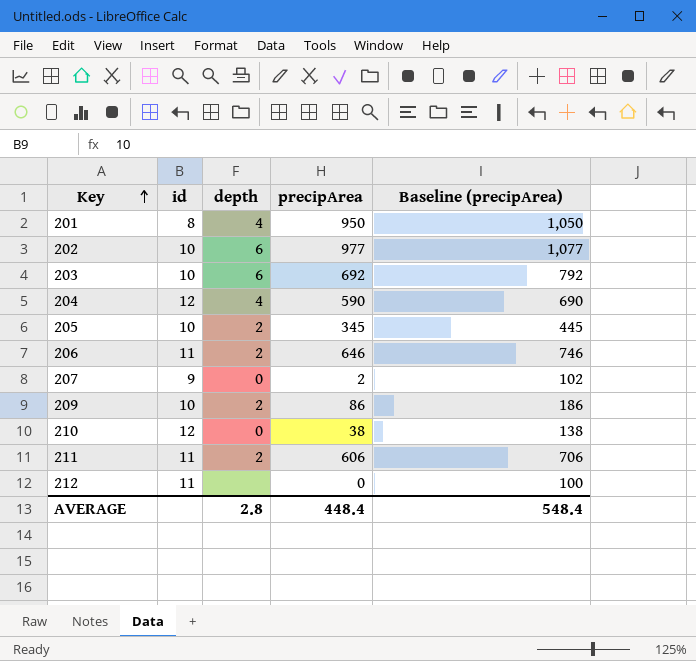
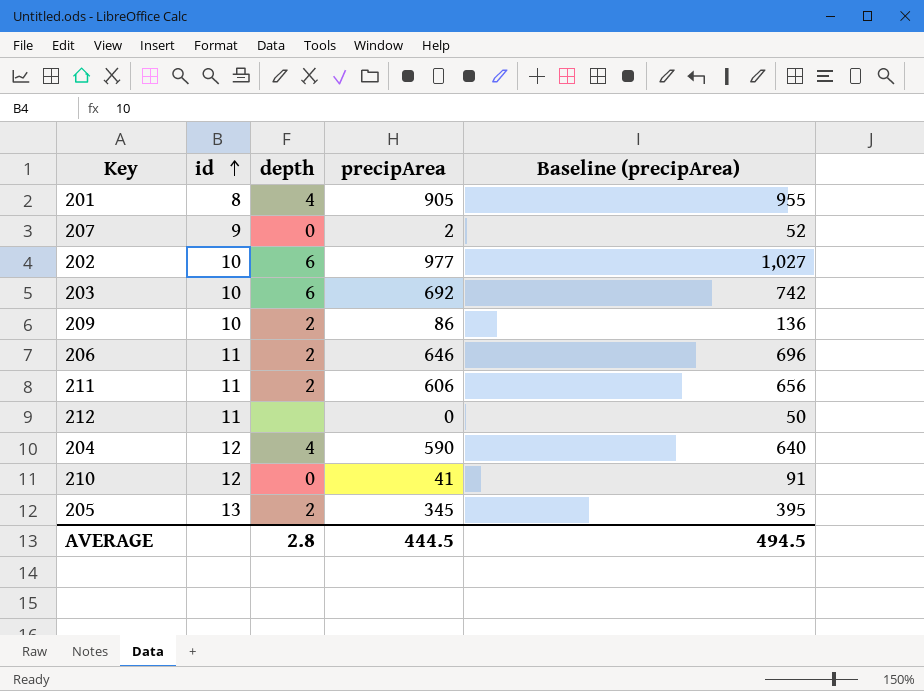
row order: Key ascending -> id ascending
column Baseline (precipArea) | formula: [precipArea] + 100 -> [precipArea] + 50
201 | precipArea: 950 -> 905
210 | precipArea: 38 -> 41
205 | id: 10 -> 13
AVERAGE | precipArea: 448.4 -> 444.5
AVERAGE | Baseline (precipArea): 548.4 -> 494.5

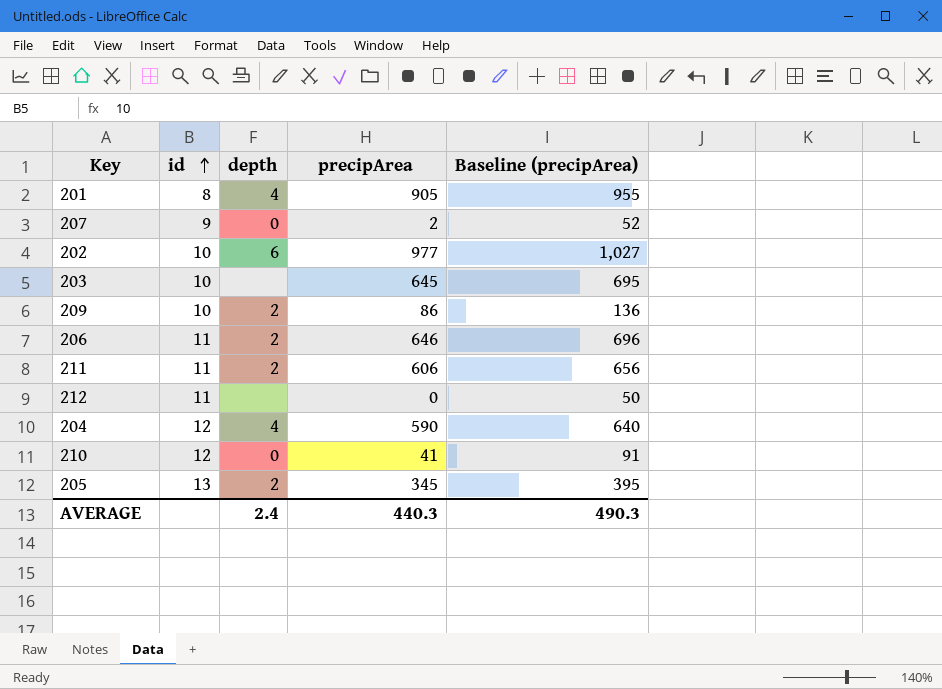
203 | depth: 6 -> none
203 | precipArea: 692 -> 645
203 | Baseline (precipArea): 742 -> 695
AVERAGE | depth: 2.8 -> 2.4
AVERAGE | precipArea: 444.5 -> 440.3
AVERAGE | Baseline (precipArea): 494.5 -> 490.3

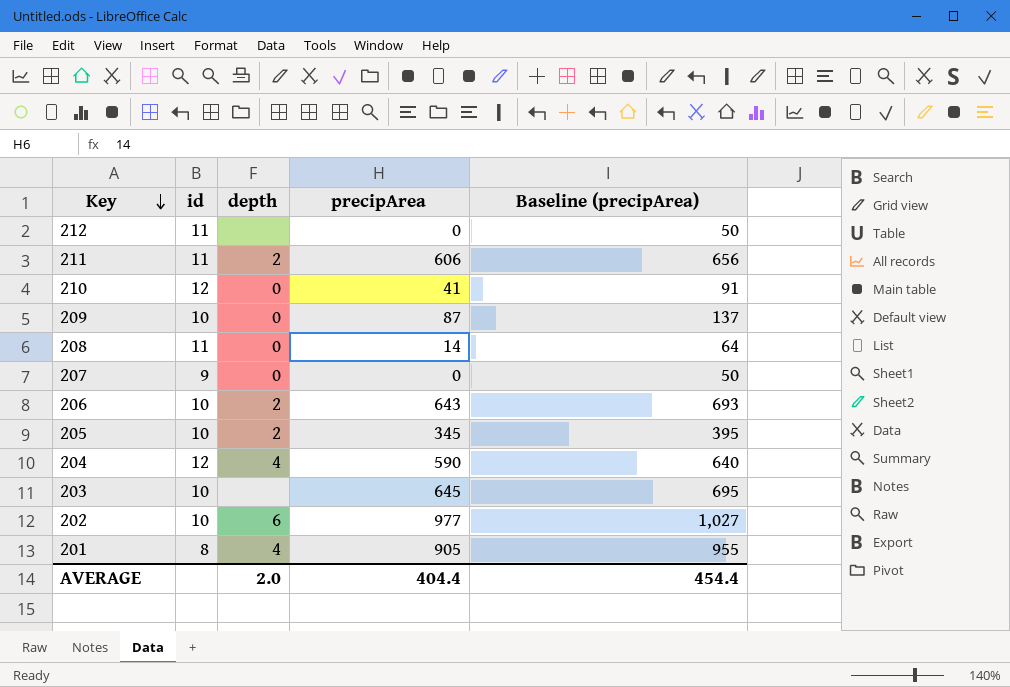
row order: id ascending -> Key descending
209 | depth: 2 -> 0
209 | precipArea: 86 -> 87
209 | Baseline (precipArea): 136 -> 137
row 208: none -> 11 | 0 | 14 | 64
207 | precipArea: 2 -> 0
207 | Baseline (precipArea): 52 -> 50
206 | id: 11 -> 10
206 | precipArea: 646 -> 643
206 | Baseline (precipArea): 696 -> 693
205 | id: 13 -> 10
AVERAGE | depth: 2.4 -> 2.0
AVERAGE | precipArea: 440.3 -> 404.4
AVERAGE | Baseline (precipArea): 490.3 -> 454.4

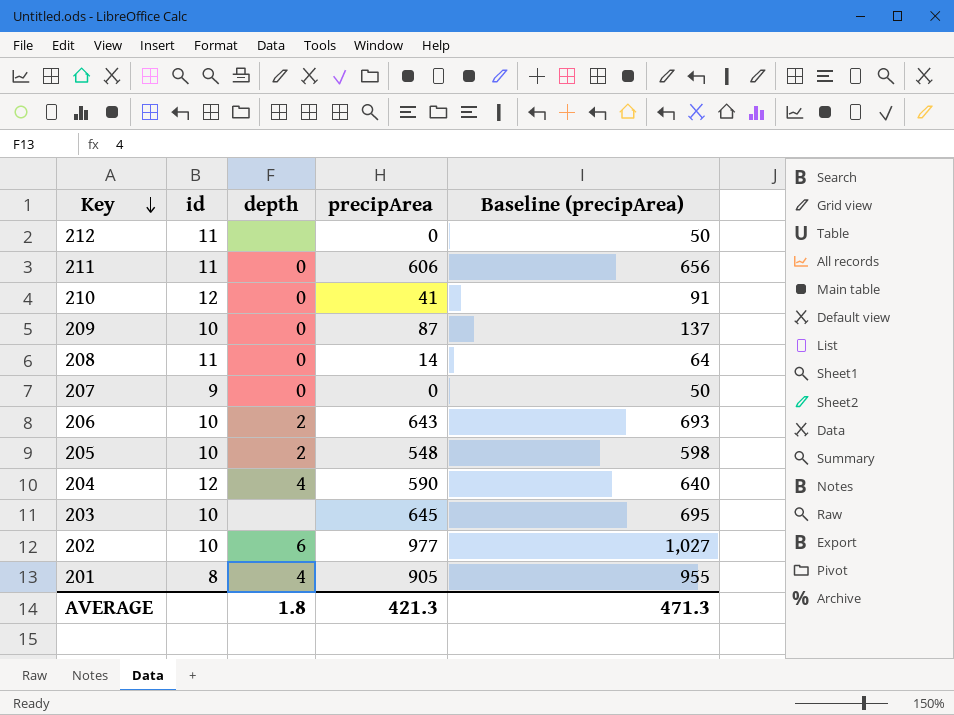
211 | depth: 2 -> 0
205 | precipArea: 345 -> 548
205 | Baseline (precipArea): 395 -> 598
AVERAGE | depth: 2.0 -> 1.8
AVERAGE | precipArea: 404.4 -> 421.3
AVERAGE | Baseline (precipArea): 454.4 -> 471.3

